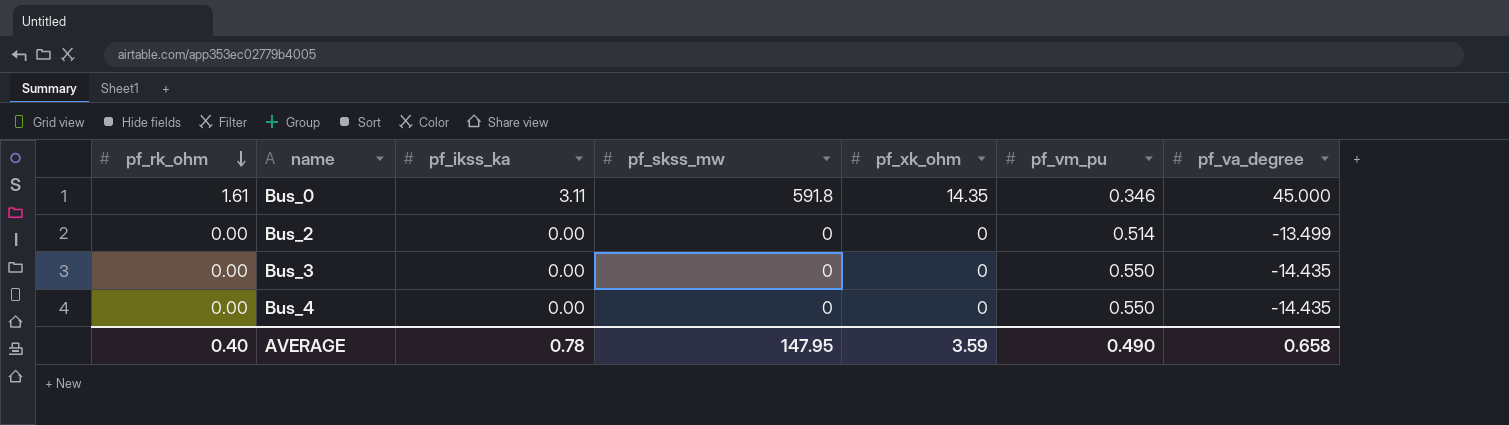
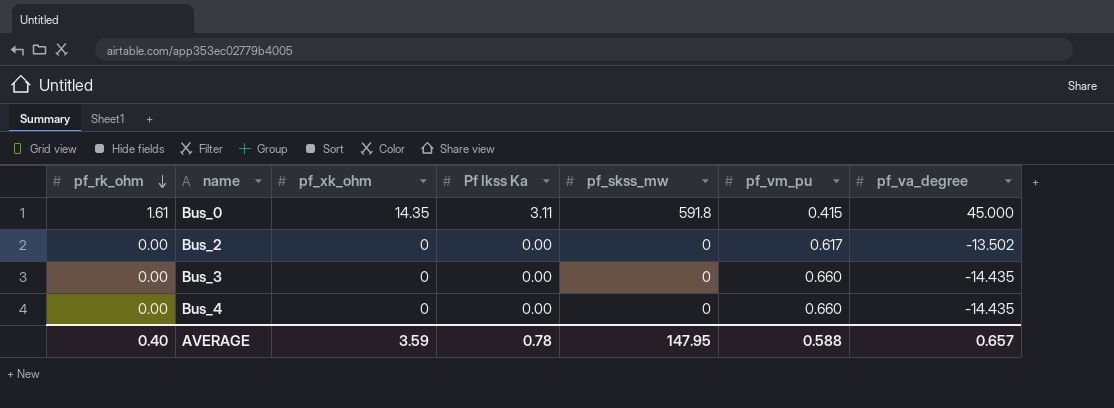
column pf_xk_ohm | position: 5 -> 3
column name: pf_ikss_ka -> Pf Ikss Ka
Bus_0 | pf_vm_pu: 0.346 -> 0.415
Bus_2 | pf_vm_pu: 0.514 -> 0.617
Bus_2 | pf_va_degree: -13.499 -> -13.502
Bus_3 | pf_vm_pu: 0.550 -> 0.660
Bus_4 | pf_vm_pu: 0.550 -> 0.660
AVERAGE | pf_vm_pu: 0.490 -> 0.588
AVERAGE | pf_va_degree: 0.658 -> 0.657

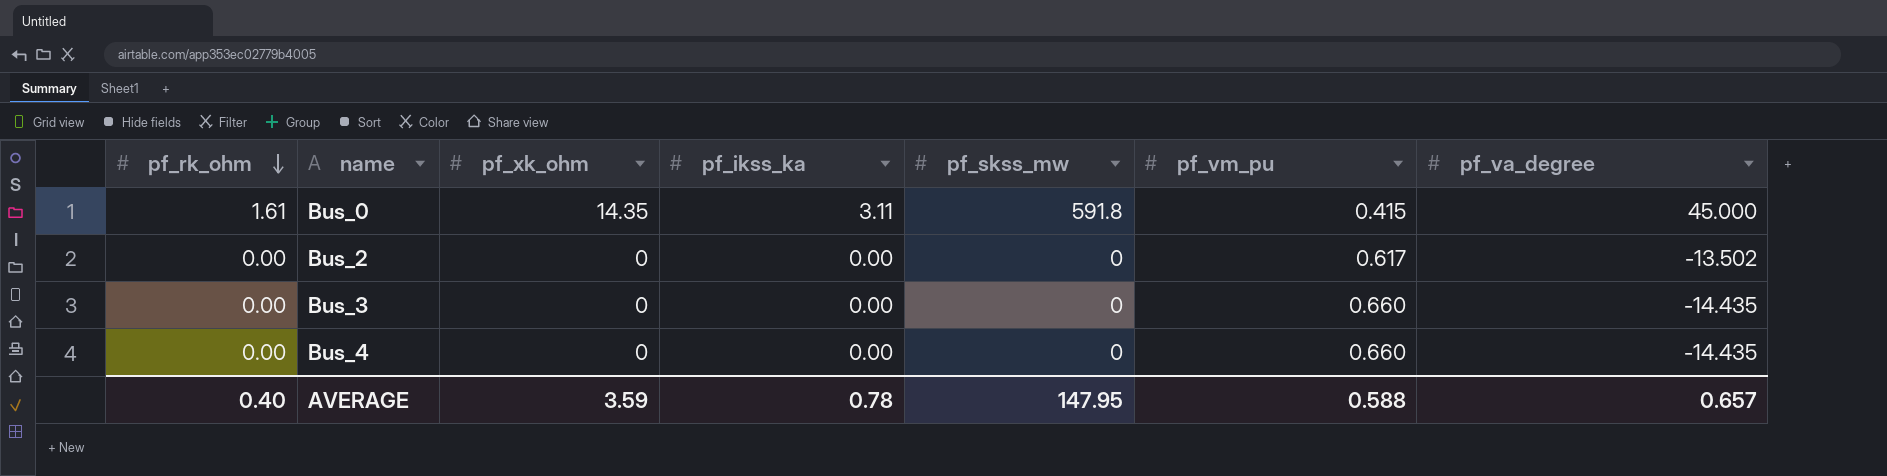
column name: Pf Ikss Ka -> pf_ikss_ka

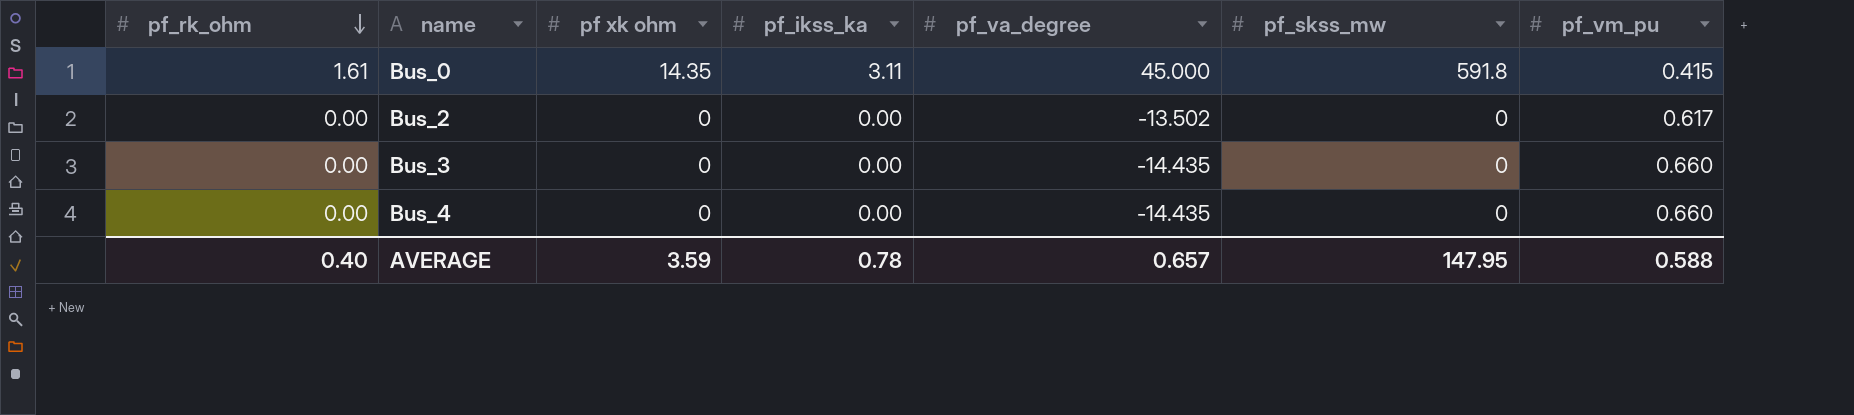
column name: pf_xk_ohm -> pf xk ohm
column pf_va_degree | position: 7 -> 5

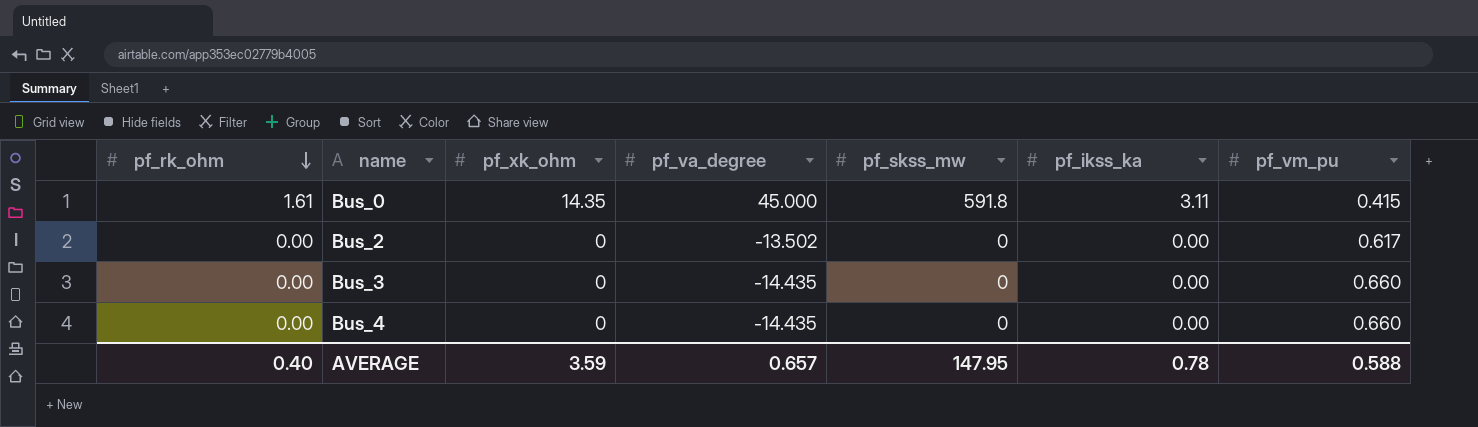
column name: pf xk ohm -> pf_xk_ohm
column pf_ikss_ka | position: 4 -> 6

